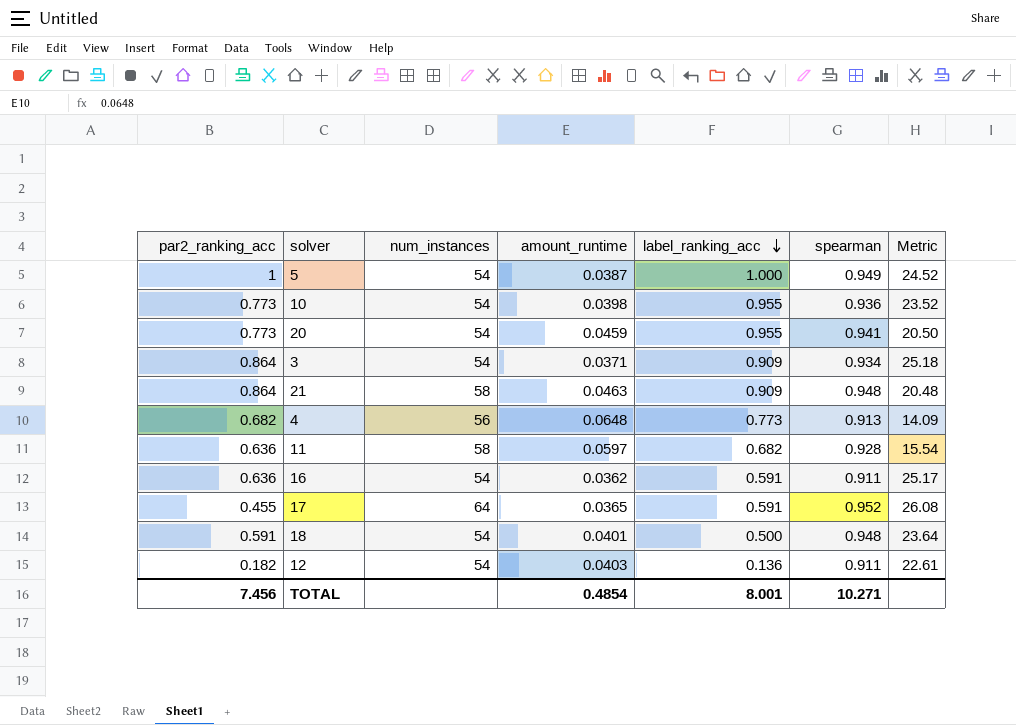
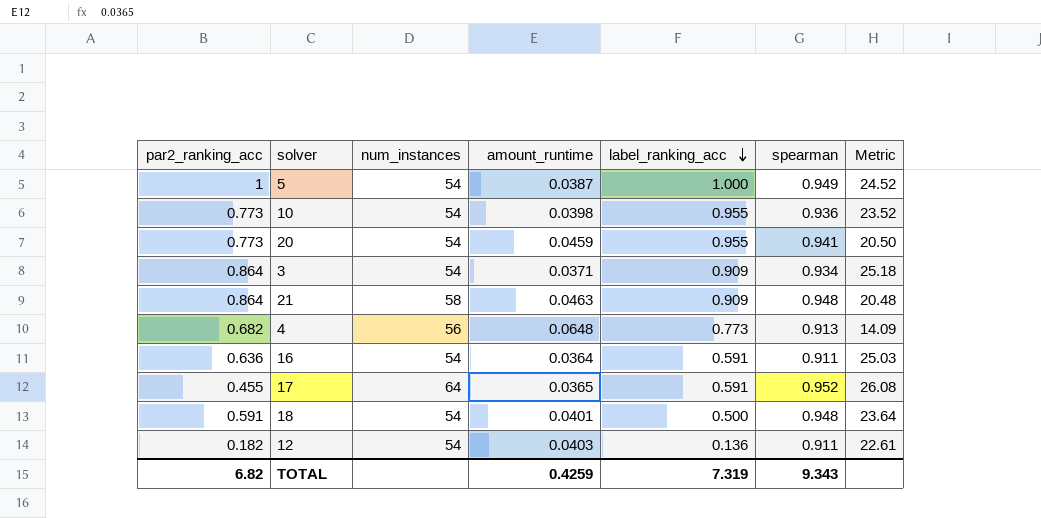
row 11: 0.636 | 58 | 0.0597 | 0.682 | 0.928 | 15.54 -> none
16 | amount_runtime: 0.0362 -> 0.0364
16 | Metric: 25.17 -> 25.03
TOTAL | par2_ranking_acc: 7.456 -> 6.82
TOTAL | amount_runtime: 0.4854 -> 0.4259
TOTAL | label_ranking_acc: 8.001 -> 7.319
TOTAL | spearman: 10.271 -> 9.343

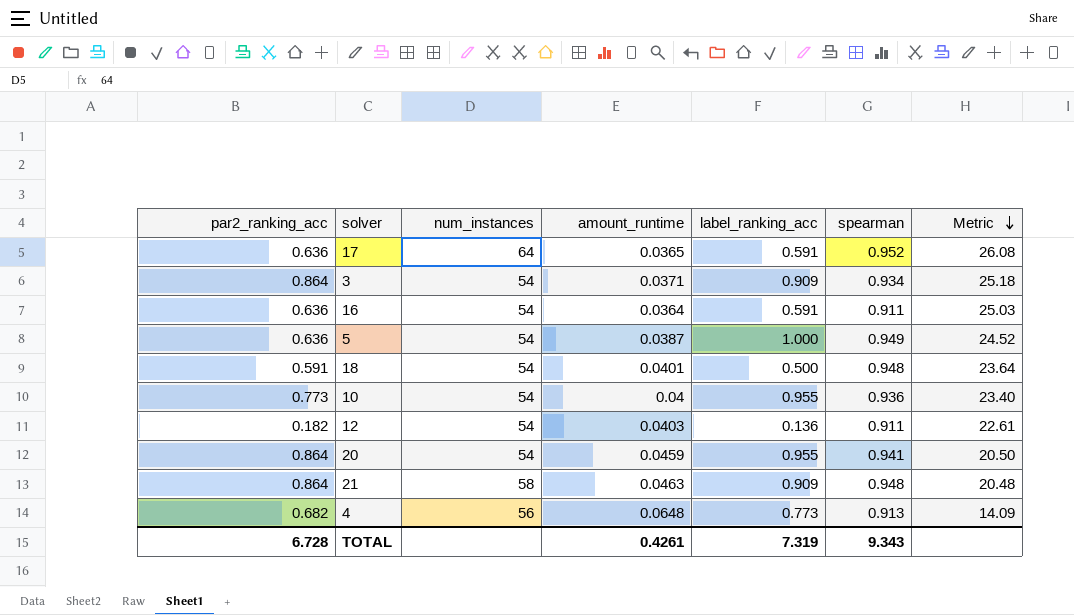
row order: label_ranking_acc descending -> Metric descending
17 | par2_ranking_acc: 0.455 -> 0.636
5 | par2_ranking_acc: 1 -> 0.636
10 | amount_runtime: 0.0398 -> 0.04
10 | Metric: 23.52 -> 23.40
20 | par2_ranking_acc: 0.773 -> 0.864
TOTAL | par2_ranking_acc: 6.82 -> 6.728
TOTAL | amount_runtime: 0.4259 -> 0.4261

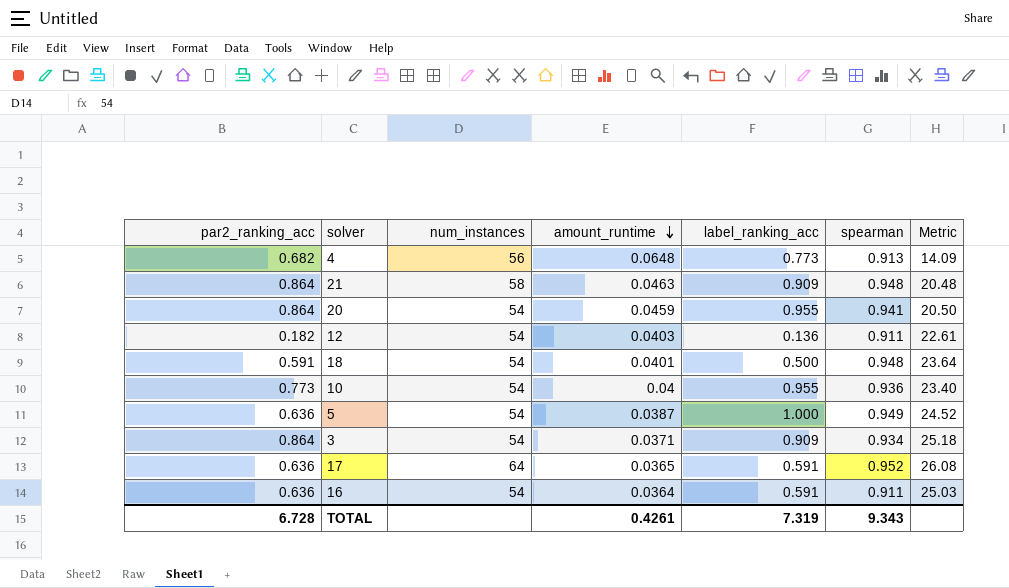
row order: Metric descending -> amount_runtime descending

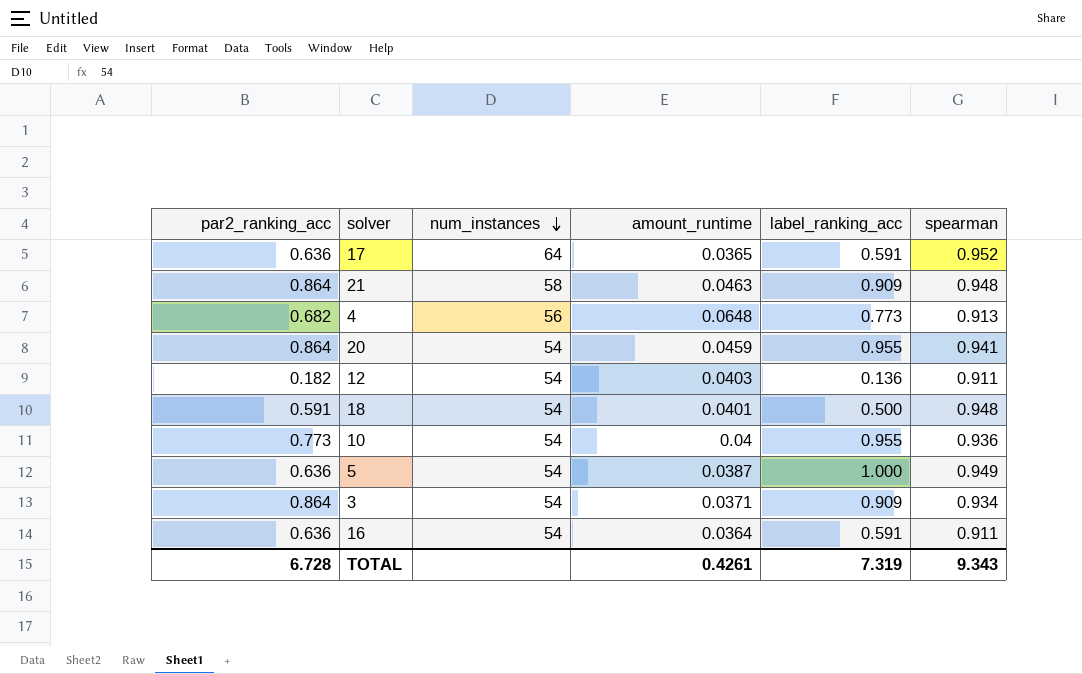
row order: amount_runtime descending -> num_instances descending
column Metric | formula: [spearman] / [amount_runtime] -> none

